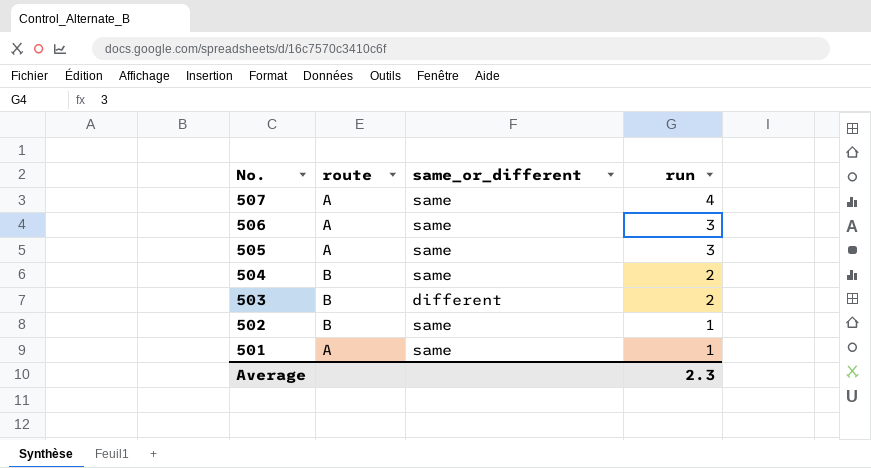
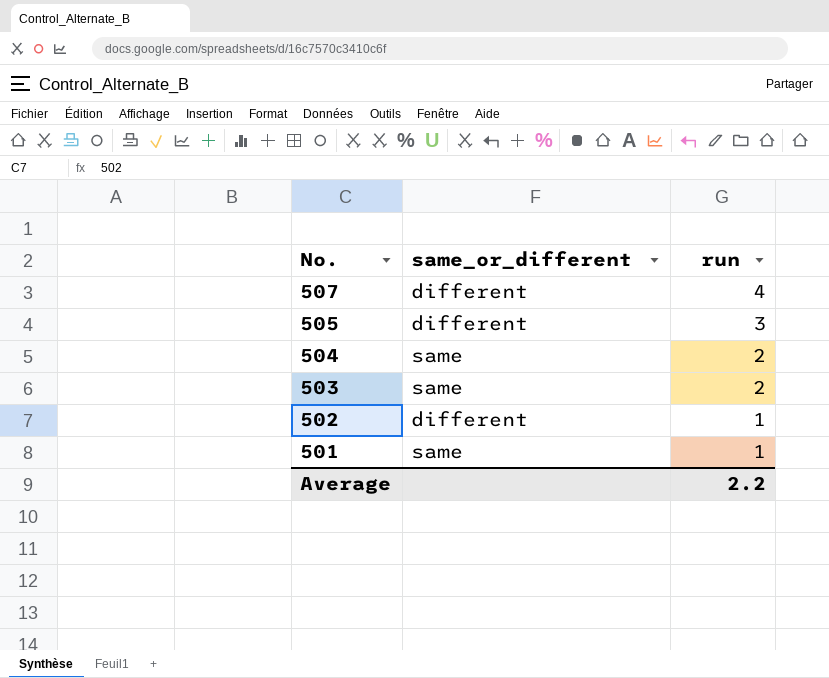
column route | position: 2 -> none
row 506: A | same | 3 -> none
507 | same_or_different: same -> different
505 | same_or_different: same -> different
503 | same_or_different: different -> same
502 | same_or_different: same -> different
Average | run: 2.3 -> 2.2

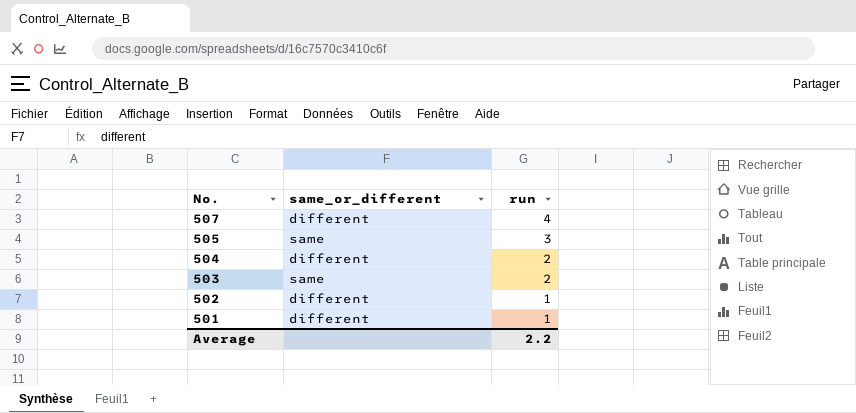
505 | same_or_different: different -> same
504 | same_or_different: same -> different
501 | same_or_different: same -> different

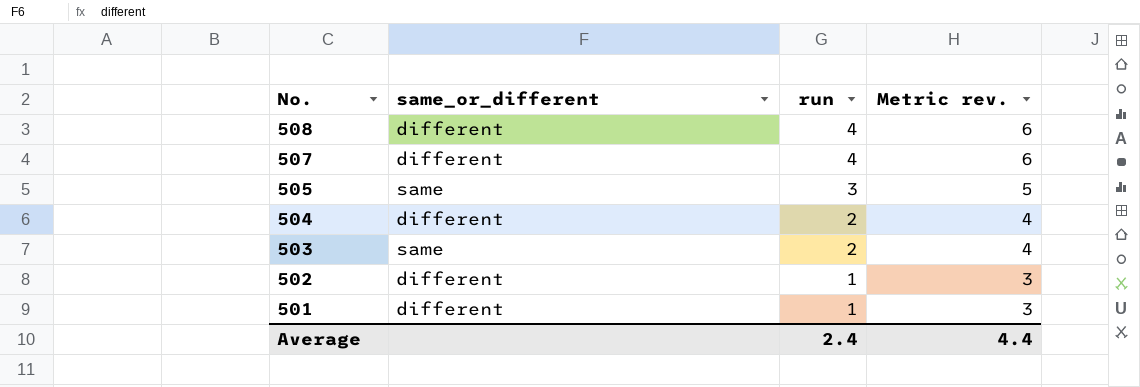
column Metric rev. | formula: none -> [run] + 2
row 508: none -> different | 4 | 6
Average | run: 2.2 -> 2.4

